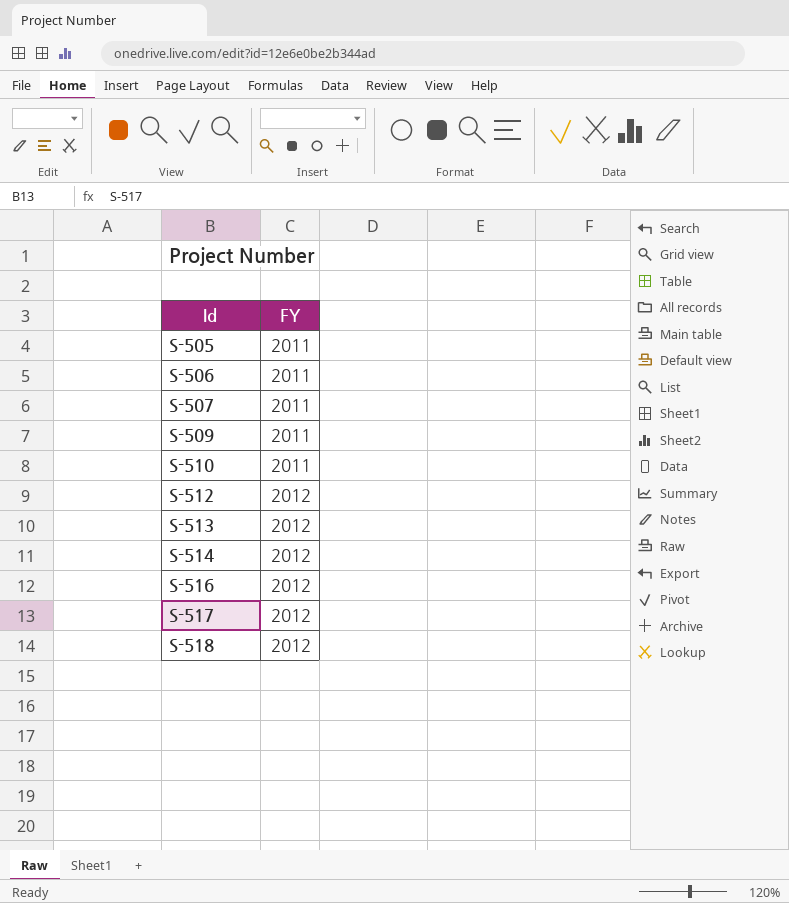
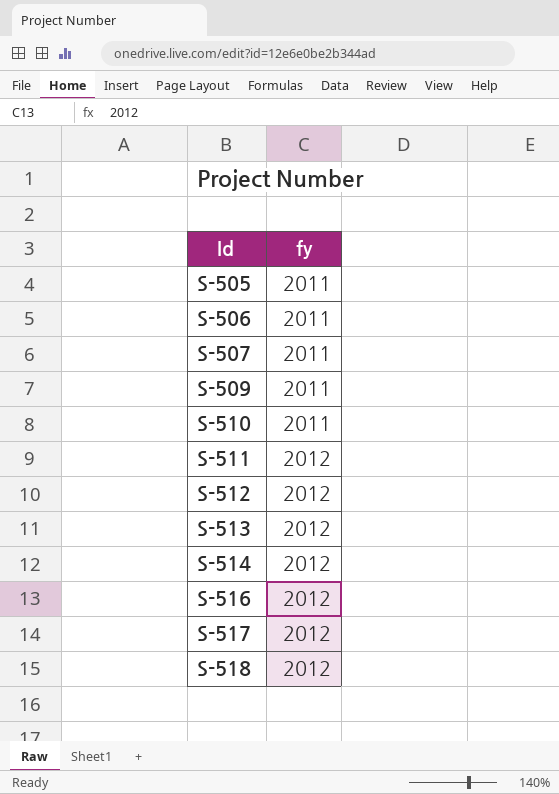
column name: FY -> fy
row S-511: none -> 2012

